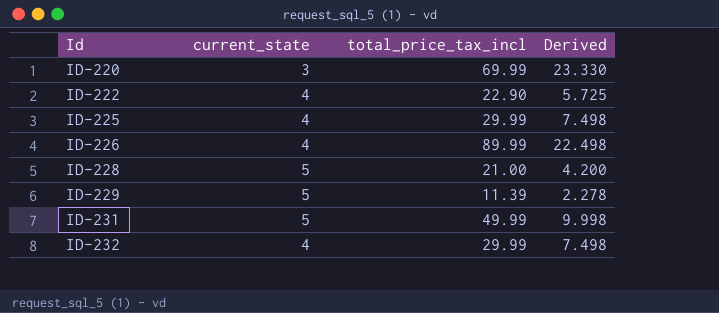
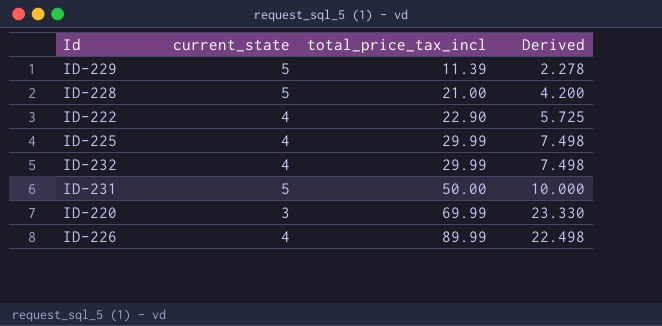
row order: Id ascending -> total_price_tax_incl ascending
ID-231 | total_price_tax_incl: 49.99 -> 50.00
ID-231 | Derived: 9.998 -> 10.000

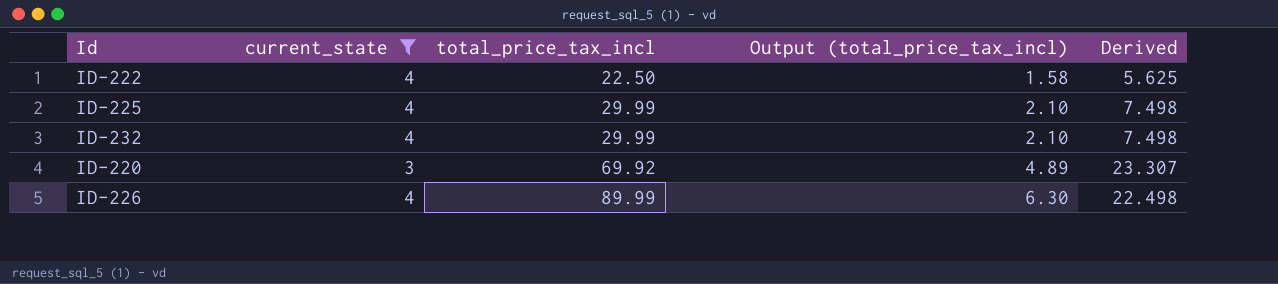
filter: none -> current_state != 5
column Output (total_price_tax_incl) | formula: none -> [total_price_tax_incl] * 0.07
ID-222 | total_price_tax_incl: 22.90 -> 22.50
ID-222 | Derived: 5.725 -> 5.625
ID-220 | total_price_tax_incl: 69.99 -> 69.92
ID-220 | Derived: 23.330 -> 23.307

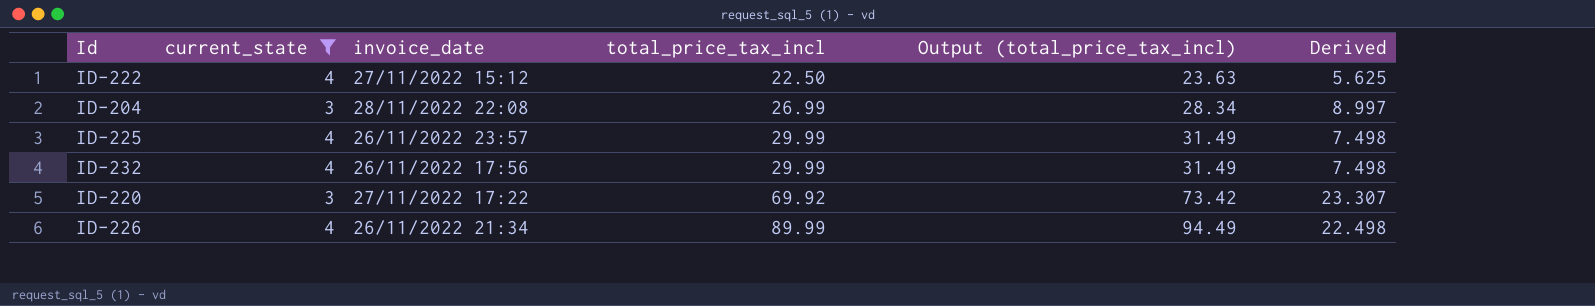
column invoice_date | position: none -> 3
column Output (total_price_tax_incl) | formula: [total_price_tax_incl] * 0.07 -> [total_price_tax_incl] * 1.05
row ID-204: none -> 3 | 28/11/2022 22:08 | 26.99 | 28.34 | 8.997

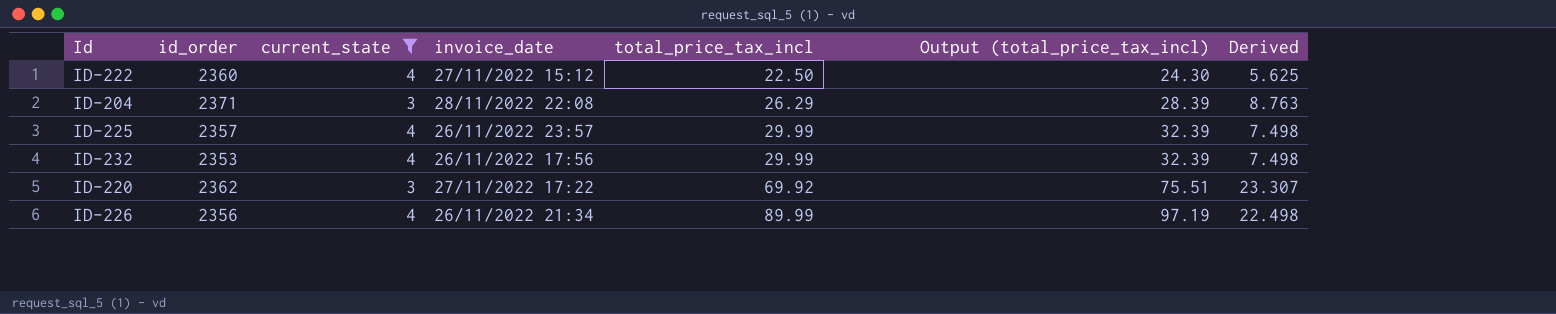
column id_order | position: none -> 2
column Output (total_price_tax_incl) | formula: [total_price_tax_incl] * 1.05 -> [total_price_tax_incl] * 1.08
ID-204 | total_price_tax_incl: 26.99 -> 26.29
ID-204 | Derived: 8.997 -> 8.763

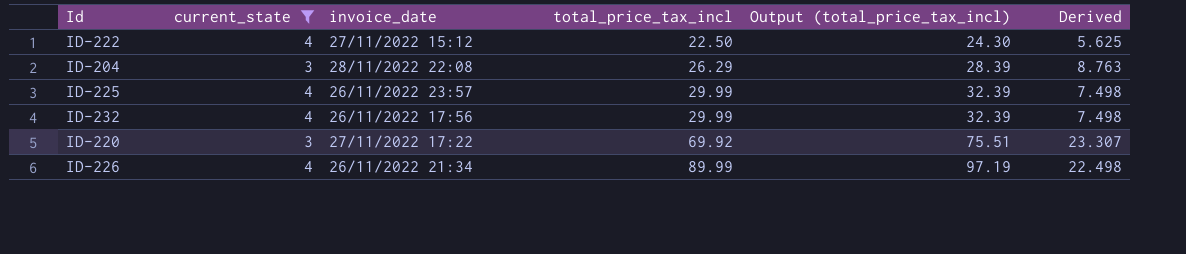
column id_order | position: 2 -> none

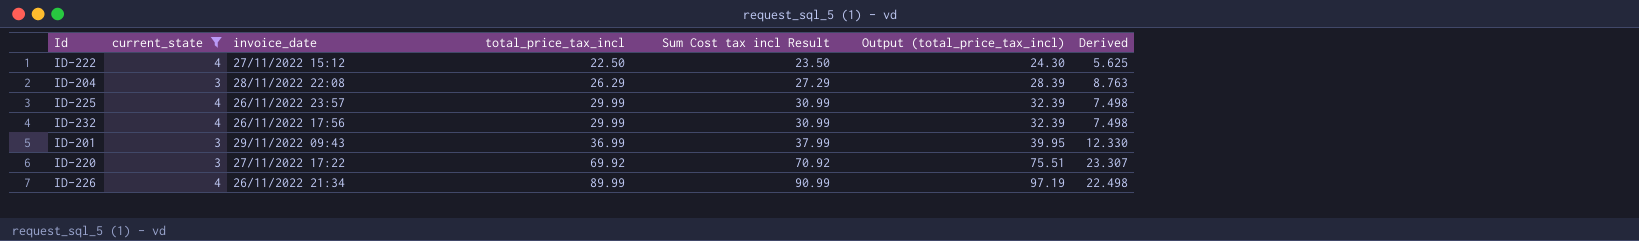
column Sum Cost tax incl Result | formula: none -> [total_price_tax_incl] + 1
row ID-201: none -> 3 | 29/11/2022 09:43 | 36.99 | 37.99 | 39.95 | 12.330

